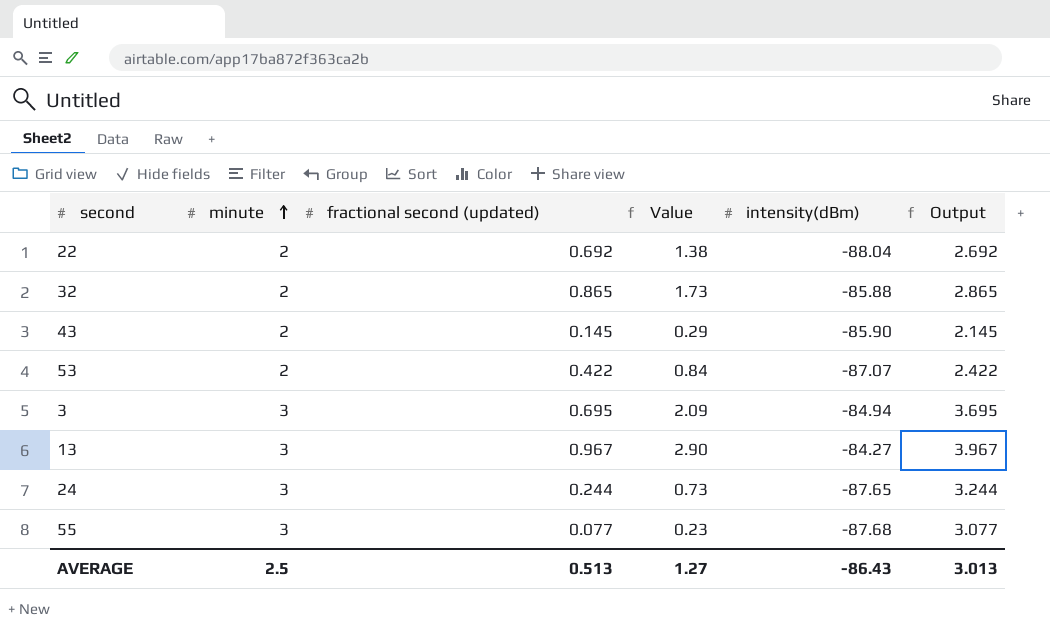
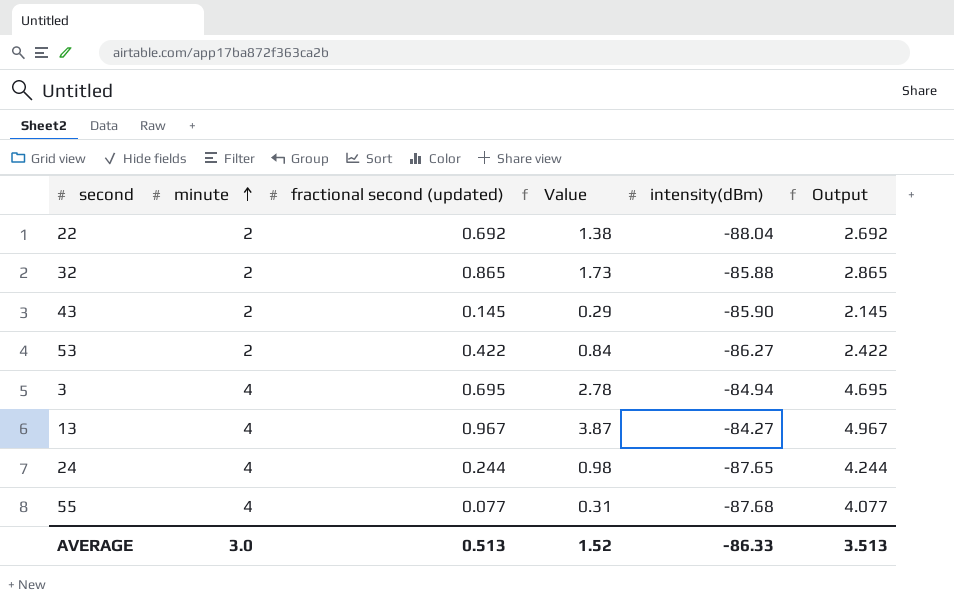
53 | intensity(dBm): -87.07 -> -86.27
3 | minute: 3 -> 4
3 | Value: 2.09 -> 2.78
3 | Output: 3.695 -> 4.695
13 | minute: 3 -> 4
13 | Value: 2.90 -> 3.87
13 | Output: 3.967 -> 4.967
24 | minute: 3 -> 4
24 | Value: 0.73 -> 0.98
24 | Output: 3.244 -> 4.244
55 | minute: 3 -> 4
55 | Value: 0.23 -> 0.31
55 | Output: 3.077 -> 4.077
AVERAGE | minute: 2.5 -> 3.0
AVERAGE | Value: 1.27 -> 1.52
AVERAGE | intensity(dBm): -86.43 -> -86.33
AVERAGE | Output: 3.013 -> 3.513

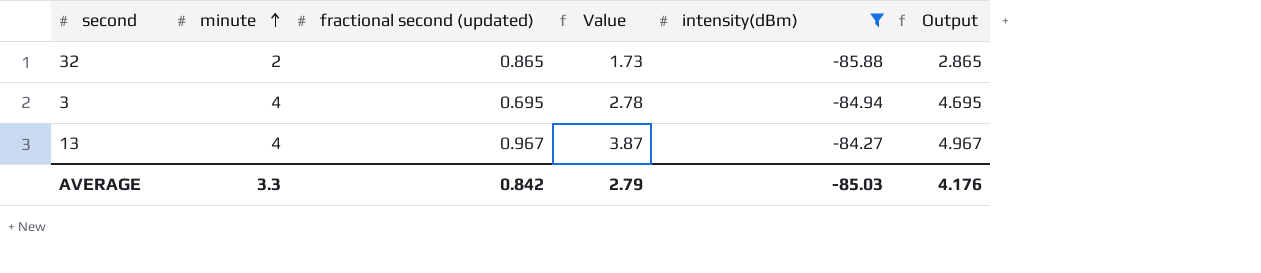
filter: none -> intensity(dBm) >= -85.88
AVERAGE | minute: 3.0 -> 3.3
AVERAGE | fractional second (updated): 0.513 -> 0.842
AVERAGE | Value: 1.52 -> 2.79
AVERAGE | intensity(dBm): -86.33 -> -85.03
AVERAGE | Output: 3.513 -> 4.176

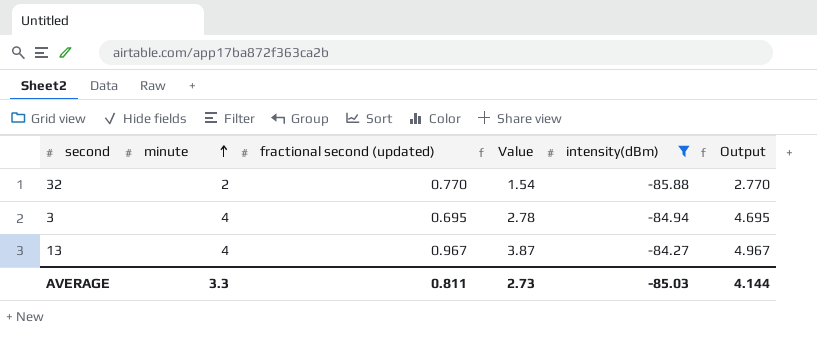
32 | fractional second (updated): 0.865 -> 0.770
32 | Value: 1.73 -> 1.54
32 | Output: 2.865 -> 2.770
AVERAGE | fractional second (updated): 0.842 -> 0.811
AVERAGE | Value: 2.79 -> 2.73
AVERAGE | Output: 4.176 -> 4.144

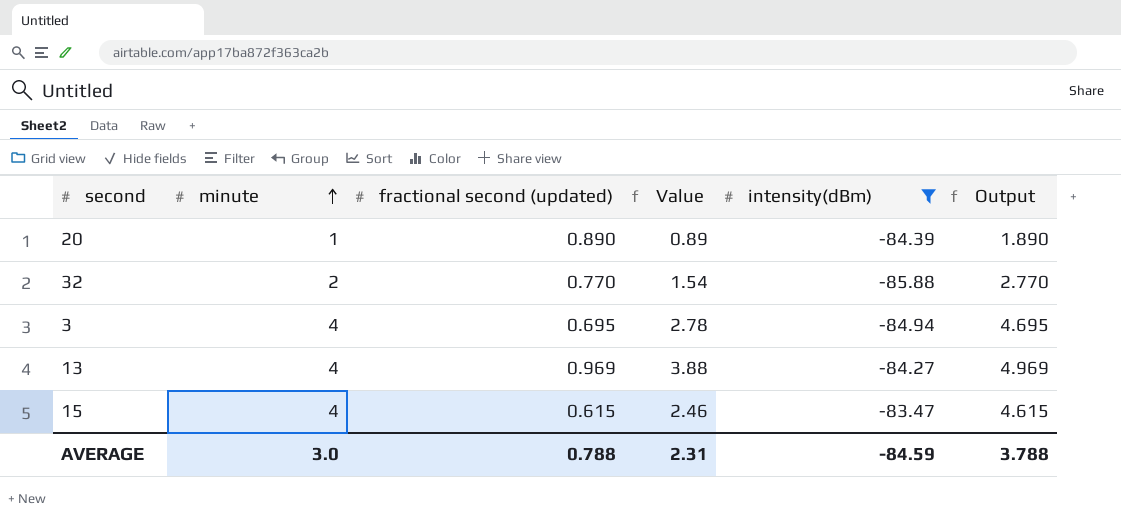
row 20: none -> 1 | 0.890 | 0.89 | -84.39 | 1.890
13 | fractional second (updated): 0.967 -> 0.969
13 | Value: 3.87 -> 3.88
13 | Output: 4.967 -> 4.969
row 15: none -> 4 | 0.615 | 2.46 | -83.47 | 4.615
AVERAGE | minute: 3.3 -> 3.0
AVERAGE | fractional second (updated): 0.811 -> 0.788
AVERAGE | Value: 2.73 -> 2.31
AVERAGE | intensity(dBm): -85.03 -> -84.59
AVERAGE | Output: 4.144 -> 3.788

